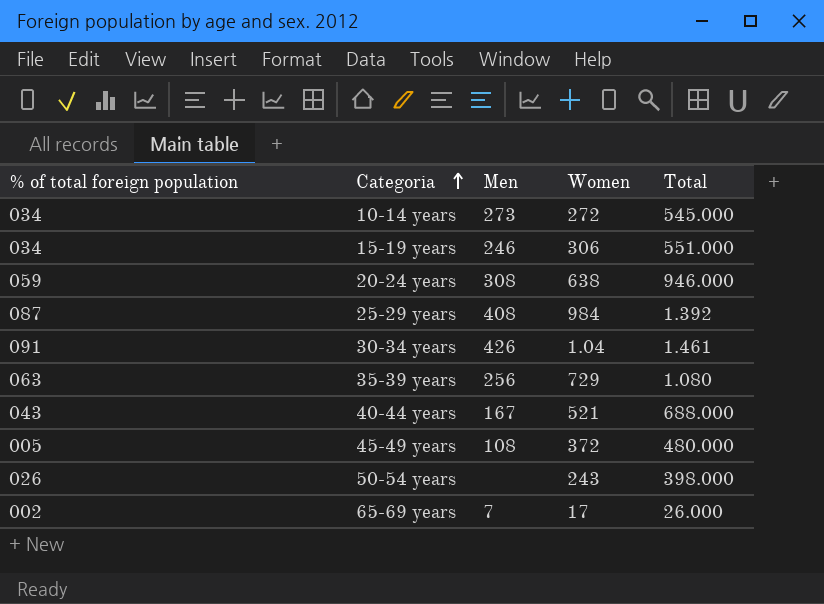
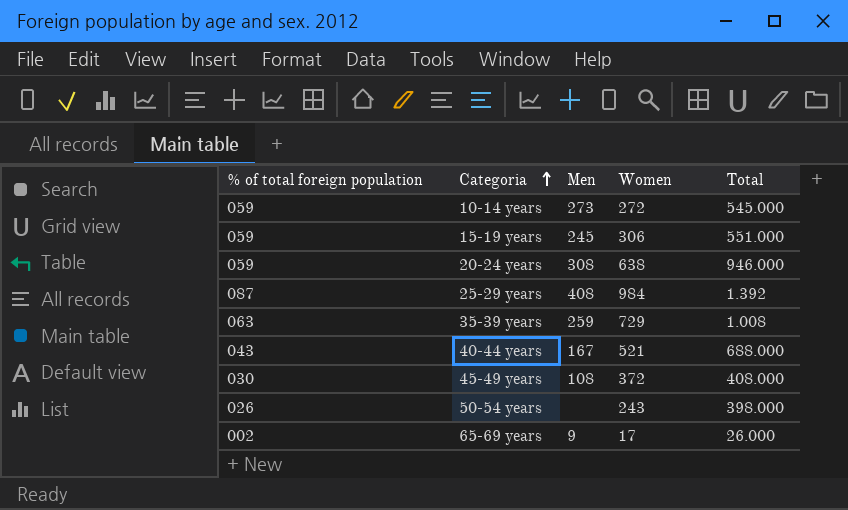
row 30-34 years: 091 | 426 | 1.04 | 1.461 -> none
10-14 years | % of total foreign population: 034 -> 059
15-19 years | % of total foreign population: 034 -> 059
15-19 years | Men: 246 -> 245
35-39 years | Men: 256 -> 259
35-39 years | Total: 1.080 -> 1.008
45-49 years | % of total foreign population: 005 -> 030
45-49 years | Total: 480.000 -> 408.000
65-69 years | Men: 7 -> 9

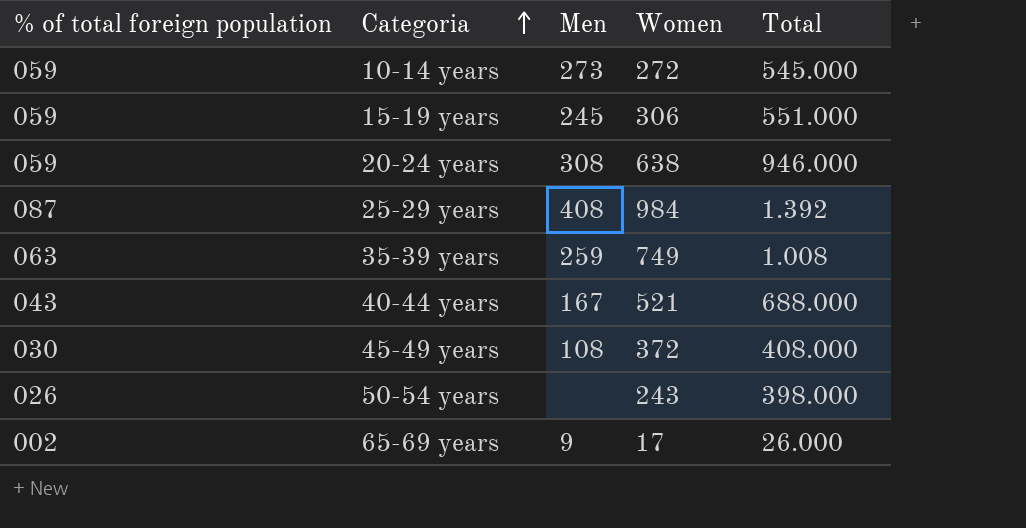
35-39 years | Women: 729 -> 749

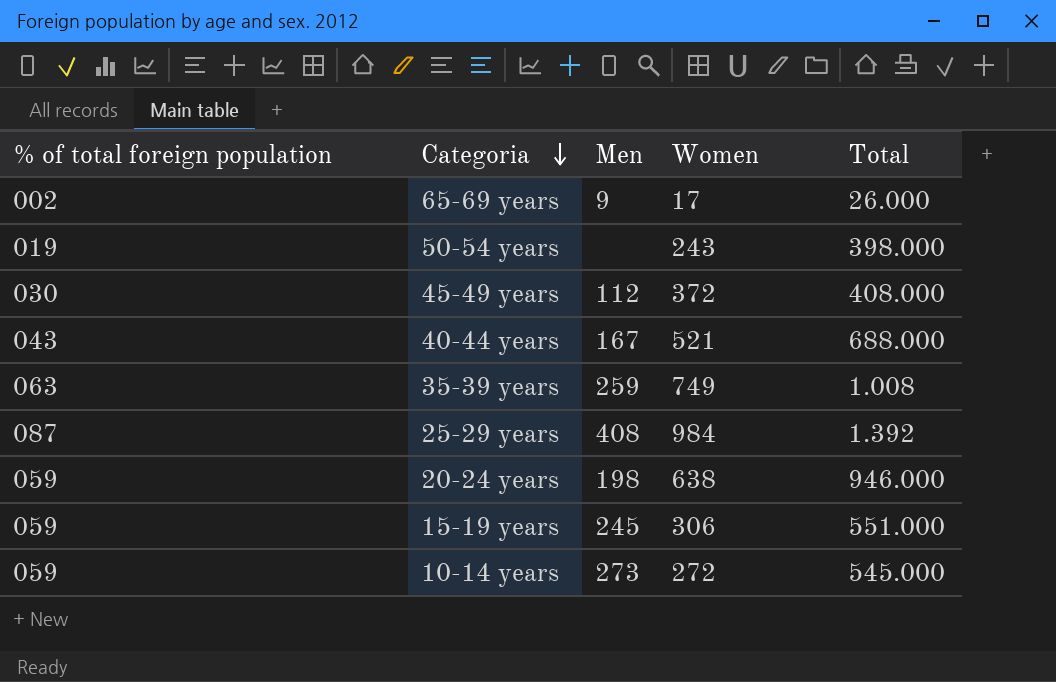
row order: Categoria ascending -> Categoria descending
50-54 years | % of total foreign population: 026 -> 019
45-49 years | Men: 108 -> 112
20-24 years | Men: 308 -> 198

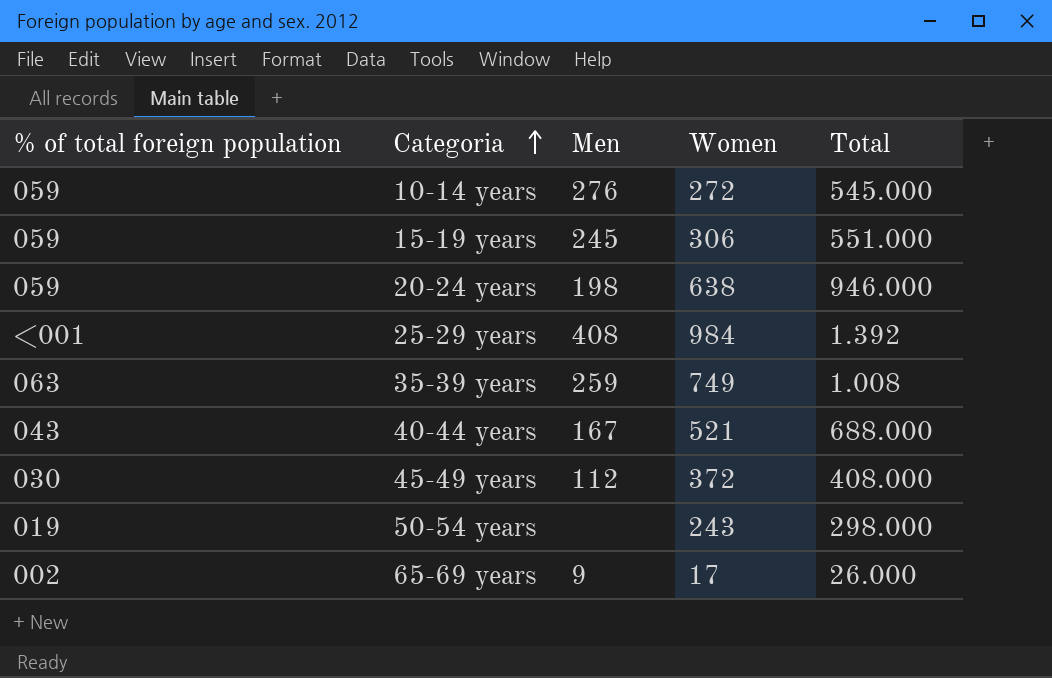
row order: Categoria descending -> Categoria ascending
10-14 years | Men: 273 -> 276
25-29 years | % of total foreign population: 087 -> <001
50-54 years | Total: 398.000 -> 298.000

